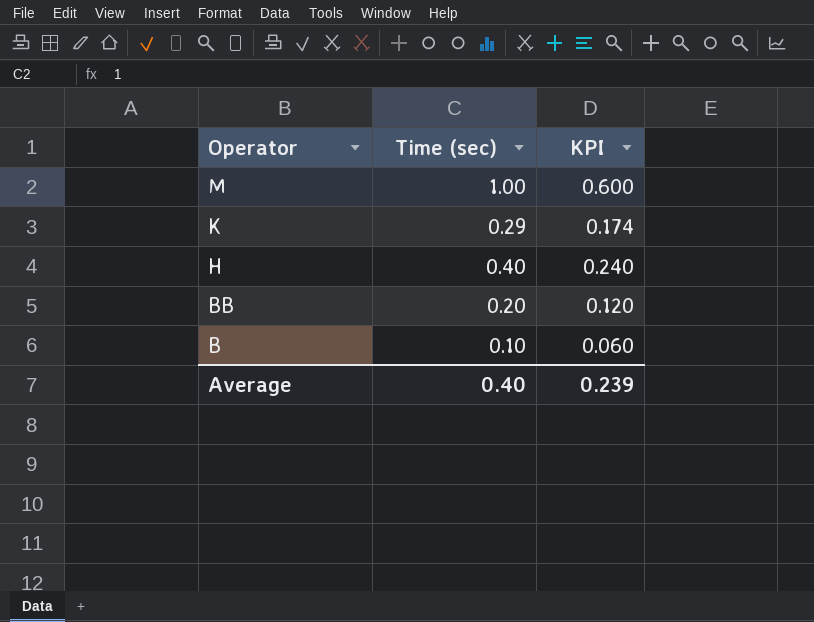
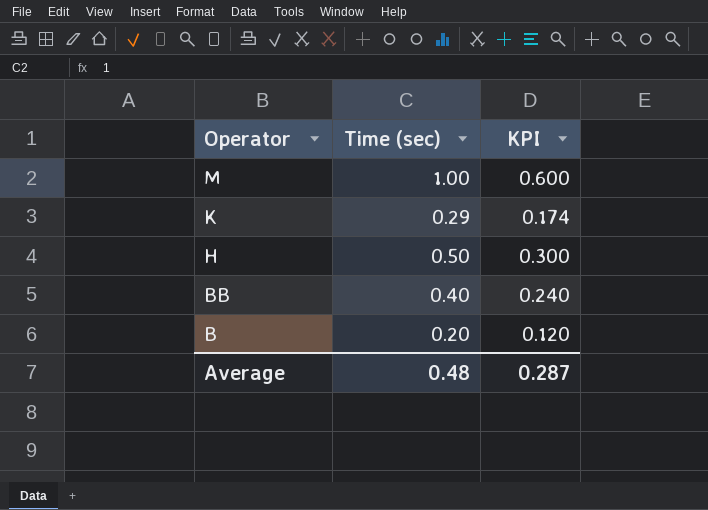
H | Time (sec): 0.40 -> 0.50
H | KPI: 0.240 -> 0.300
BB | Time (sec): 0.20 -> 0.40
BB | KPI: 0.120 -> 0.240
B | Time (sec): 0.10 -> 0.20
B | KPI: 0.060 -> 0.120
Average | Time (sec): 0.40 -> 0.48
Average | KPI: 0.239 -> 0.287

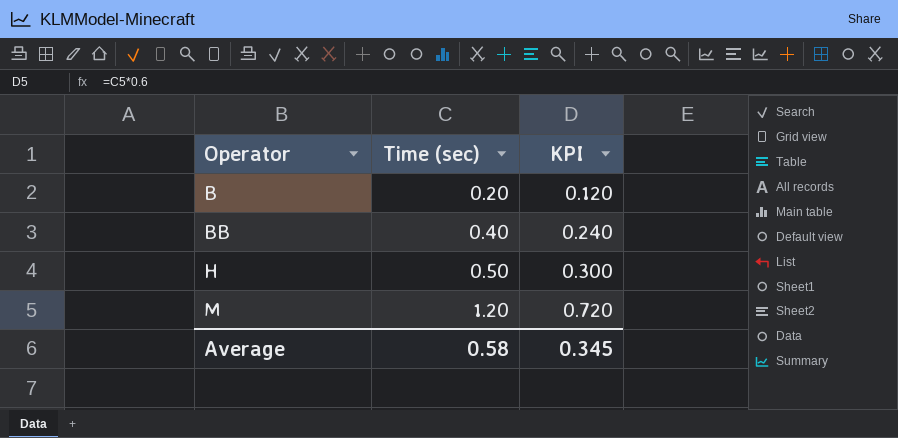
row order: Operator descending -> Operator ascending
row K: 0.29 | 0.174 -> none
M | Time (sec): 1.00 -> 1.20
M | KPI: 0.600 -> 0.720
Average | Time (sec): 0.48 -> 0.58
Average | KPI: 0.287 -> 0.345

